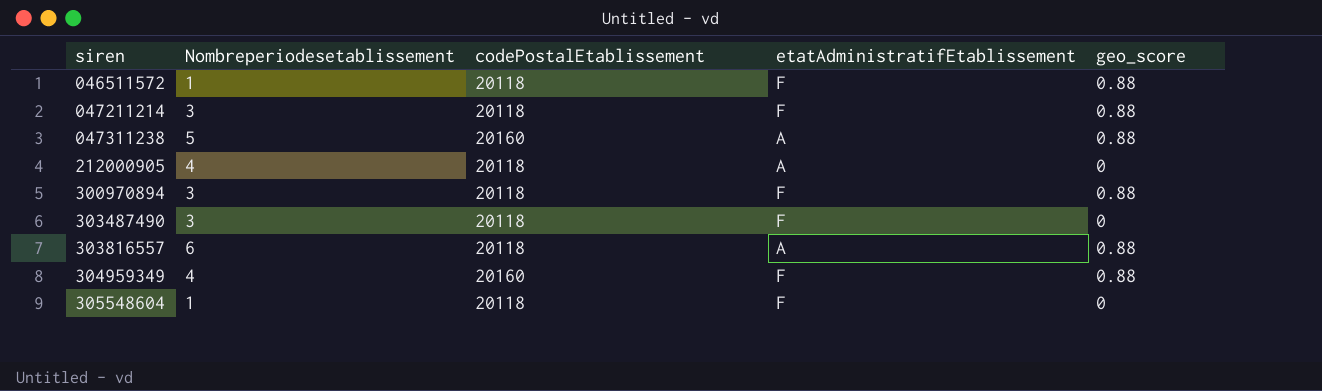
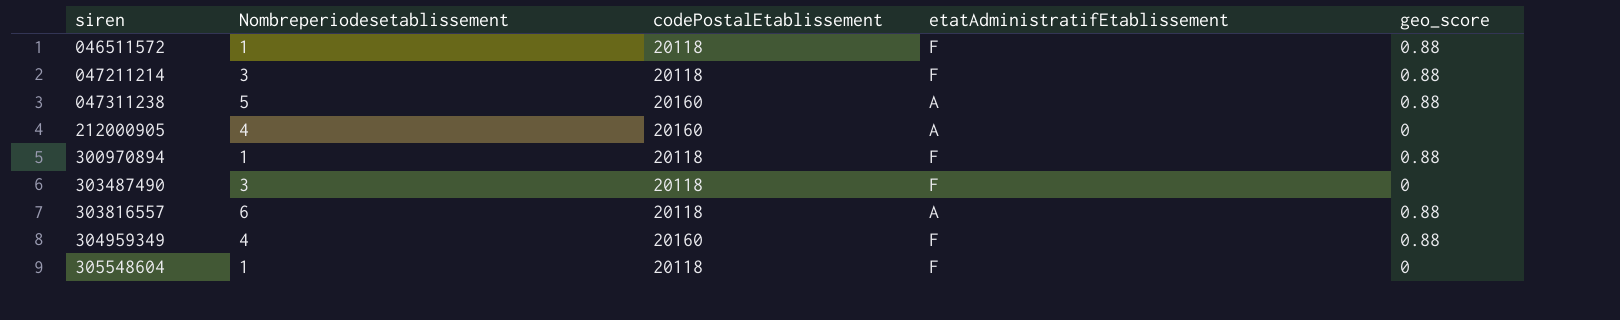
212000905 | codePostalEtablissement: 20118 -> 20160
300970894 | Nombreperiodesetablissement: 3 -> 1

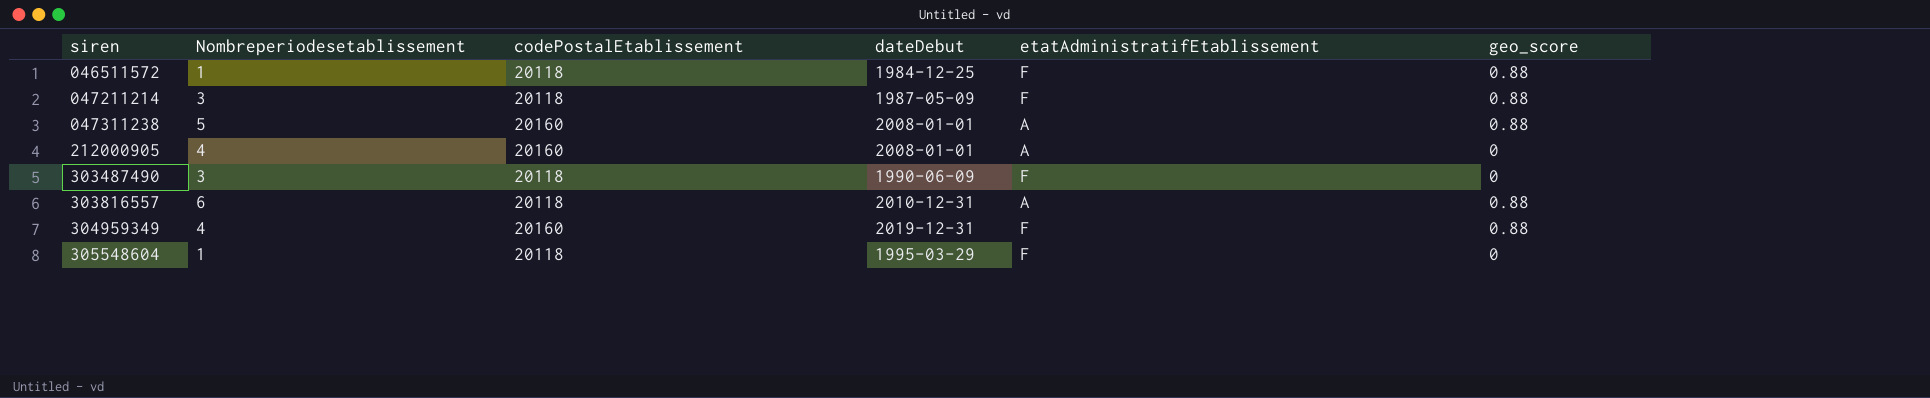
column dateDebut | position: none -> 4
row 300970894: 1 | 20118 | F | 0.88 -> none

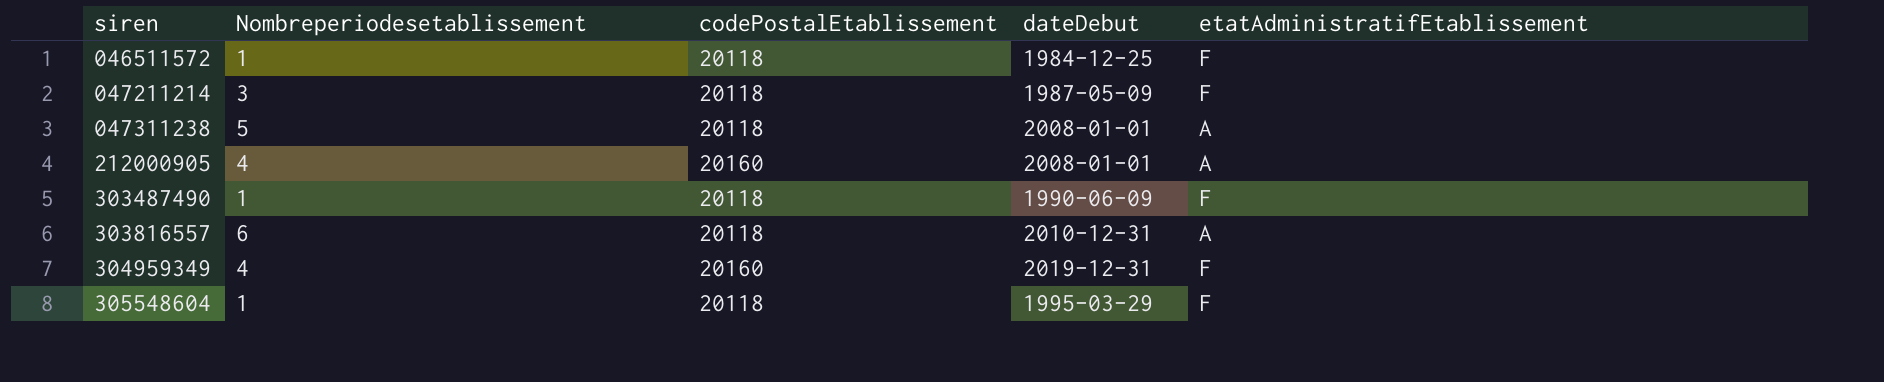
column geo_score | position: 6 -> none
047311238 | codePostalEtablissement: 20160 -> 20118
303487490 | Nombreperiodesetablissement: 3 -> 1

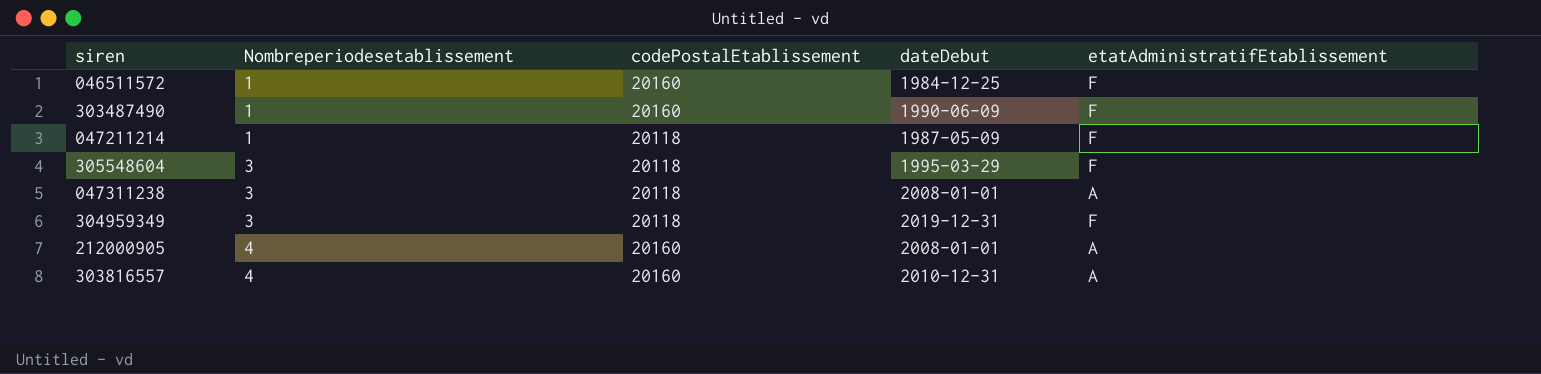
row order: siren ascending -> Nombreperiodesetablissement ascending
046511572 | codePostalEtablissement: 20118 -> 20160
303487490 | codePostalEtablissement: 20118 -> 20160
047211214 | Nombreperiodesetablissement: 3 -> 1
305548604 | Nombreperiodesetablissement: 1 -> 3
047311238 | Nombreperiodesetablissement: 5 -> 3
304959349 | Nombreperiodesetablissement: 4 -> 3
304959349 | codePostalEtablissement: 20160 -> 20118
303816557 | Nombreperiodesetablissement: 6 -> 4
303816557 | codePostalEtablissement: 20118 -> 20160

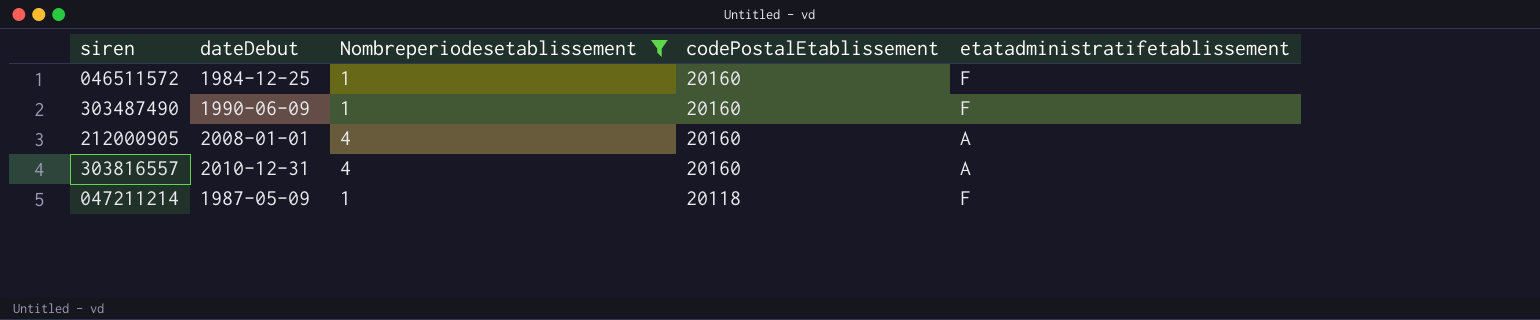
filter: none -> Nombreperiodesetablissement != 3
row order: Nombreperiodesetablissement ascending -> codePostalEtablissement descending
column dateDebut | position: 4 -> 2
column name: etatAdministratifEtablissement -> etatadministratifetablissement

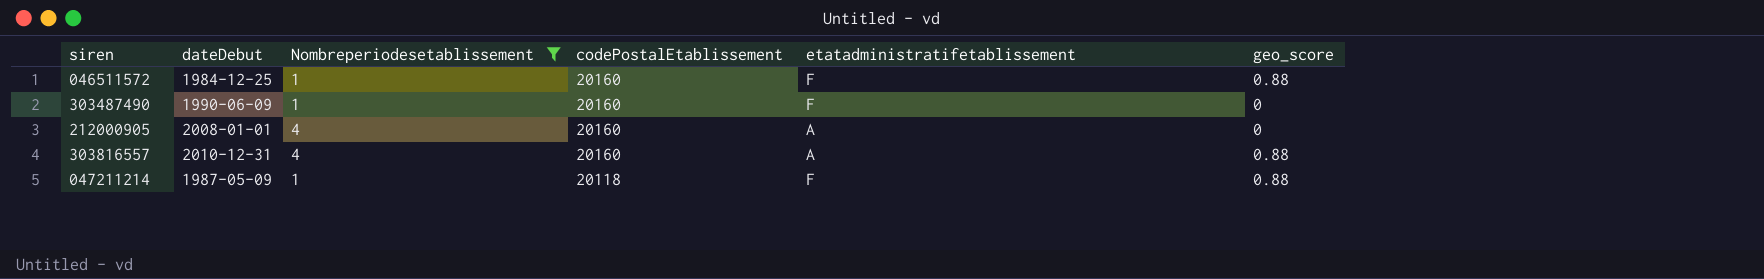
column geo_score | position: none -> 6

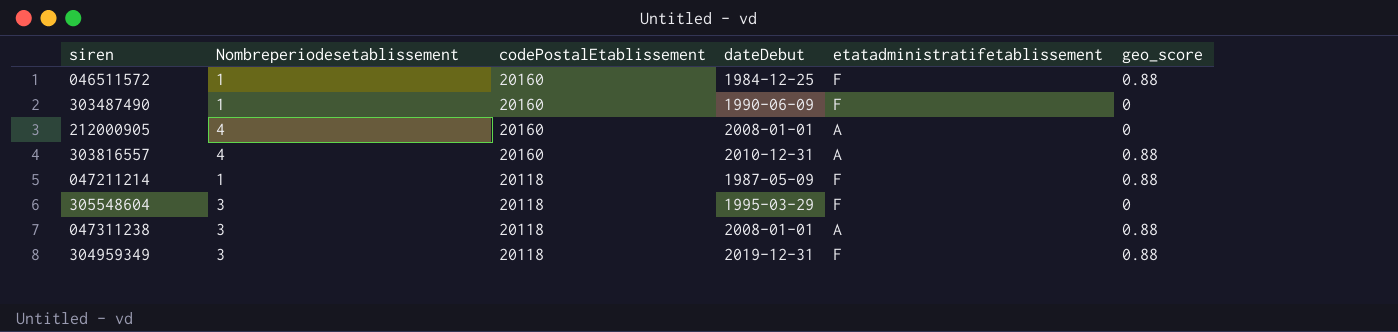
filter: Nombreperiodesetablissement != 3 -> none
column dateDebut | position: 2 -> 4

